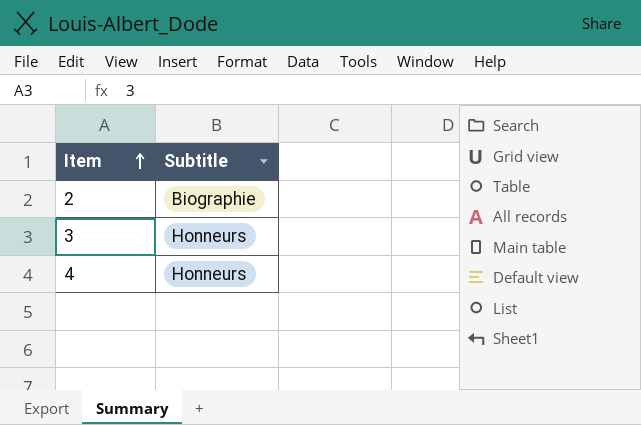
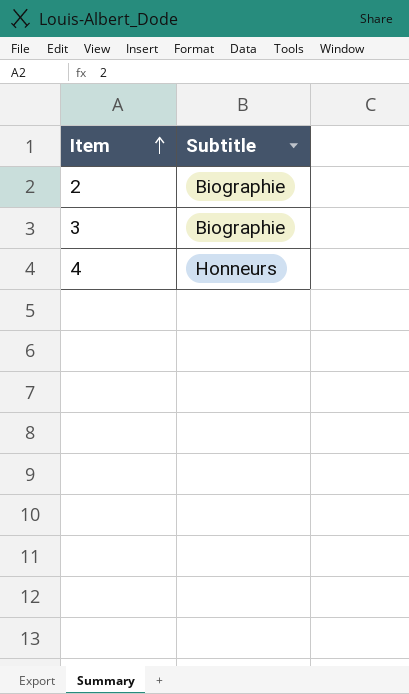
3 | Subtitle: Honneurs -> Biographie

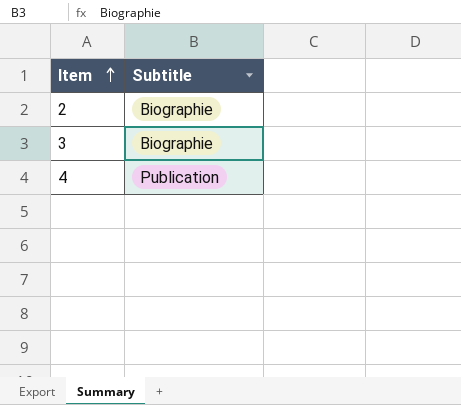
4 | Subtitle: Honneurs -> Publication

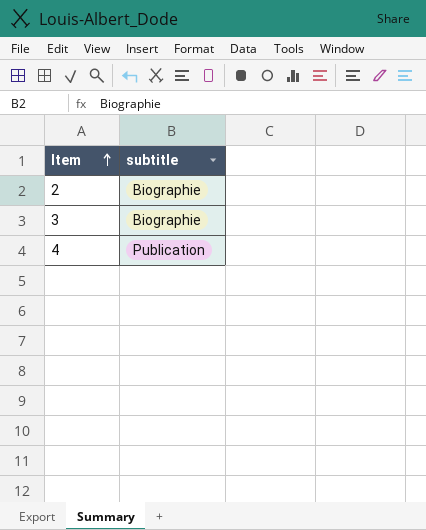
column name: Subtitle -> subtitle

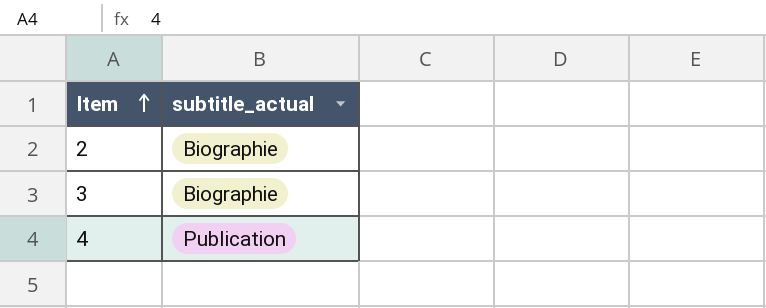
column name: subtitle -> subtitle_actual

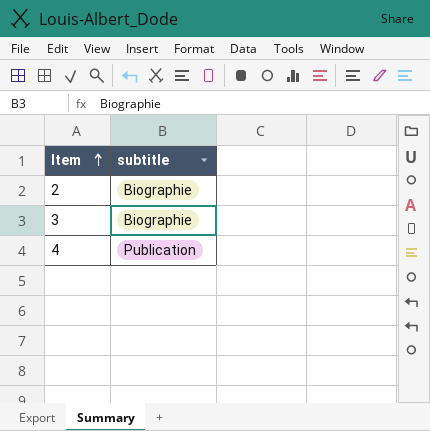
column name: subtitle_actual -> subtitle

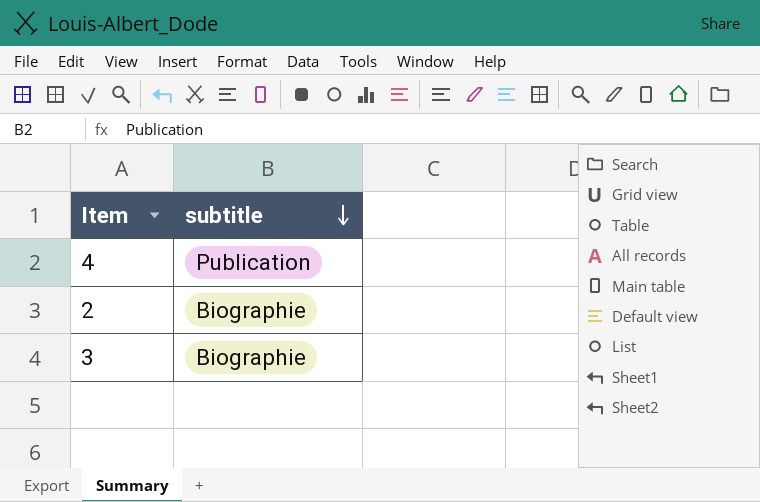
row order: Item ascending -> subtitle descending

